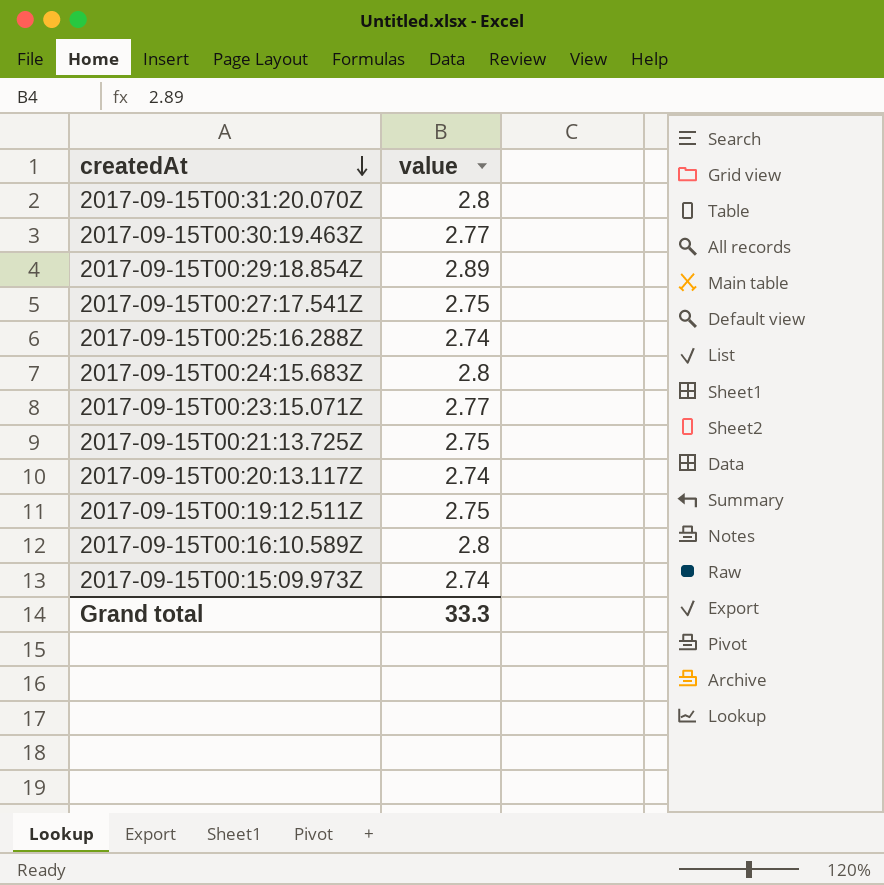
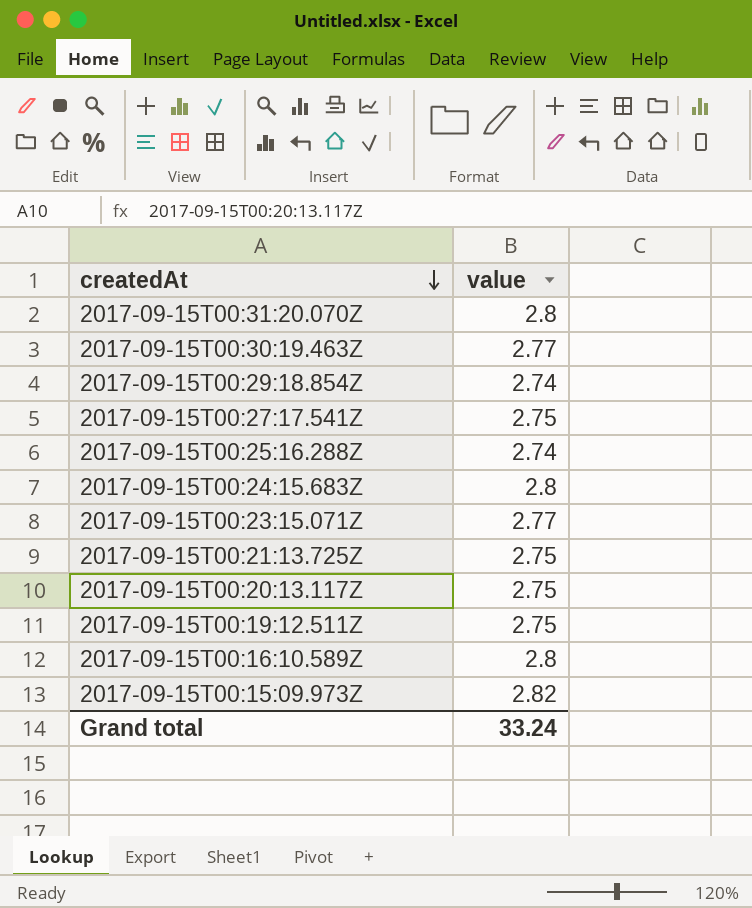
2017-09-15T00:29:18.854Z | value: 2.89 -> 2.74
2017-09-15T00:20:13.117Z | value: 2.74 -> 2.75
2017-09-15T00:15:09.973Z | value: 2.74 -> 2.82
Grand total | value: 33.3 -> 33.24

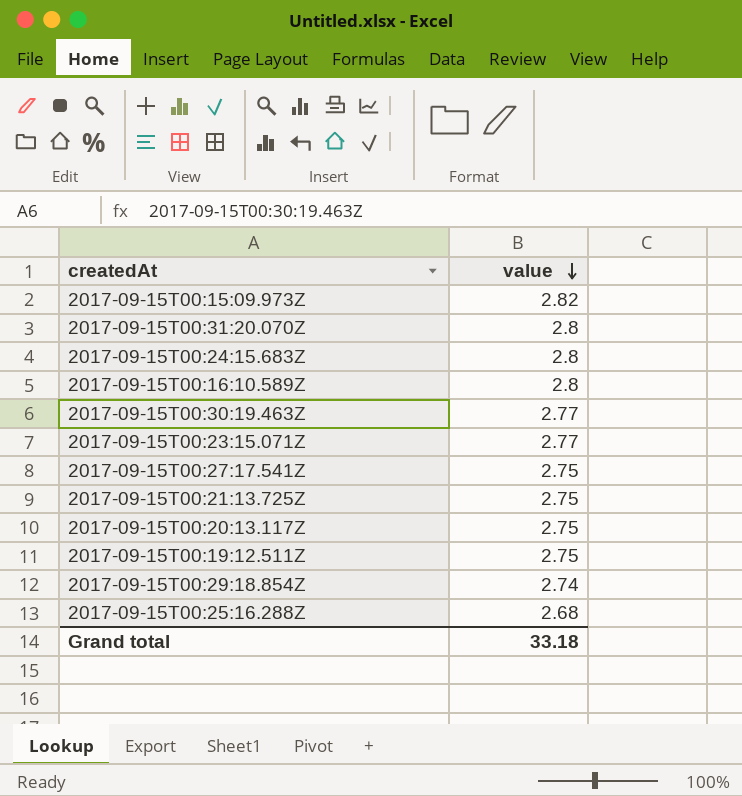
row order: createdAt descending -> value descending
2017-09-15T00:25:16.288Z | value: 2.74 -> 2.68
Grand total | value: 33.24 -> 33.18

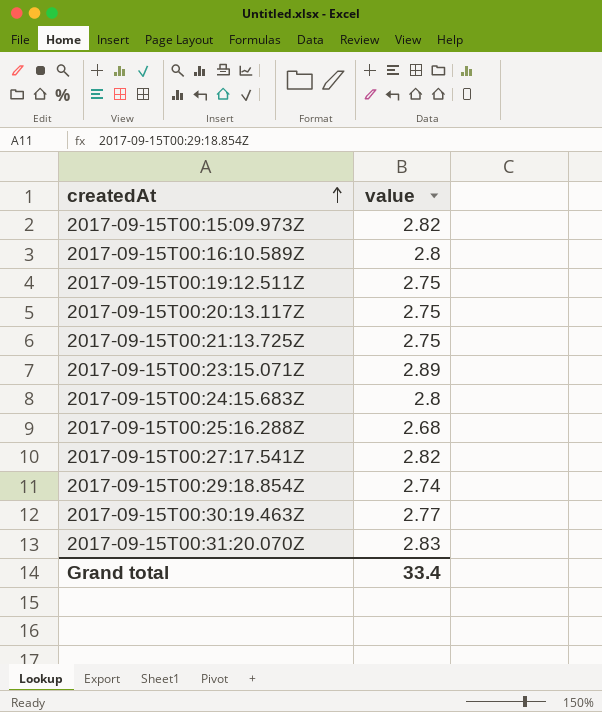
row order: value descending -> createdAt ascending
2017-09-15T00:23:15.071Z | value: 2.77 -> 2.89
2017-09-15T00:27:17.541Z | value: 2.75 -> 2.82
2017-09-15T00:31:20.070Z | value: 2.8 -> 2.83
Grand total | value: 33.18 -> 33.4

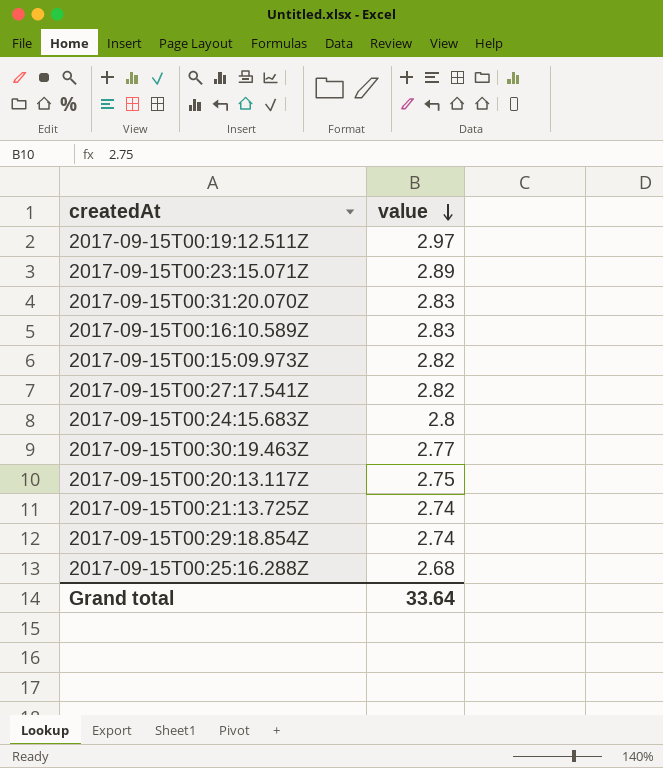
row order: createdAt ascending -> value descending
2017-09-15T00:19:12.511Z | value: 2.75 -> 2.97
2017-09-15T00:16:10.589Z | value: 2.8 -> 2.83
2017-09-15T00:21:13.725Z | value: 2.75 -> 2.74
Grand total | value: 33.4 -> 33.64

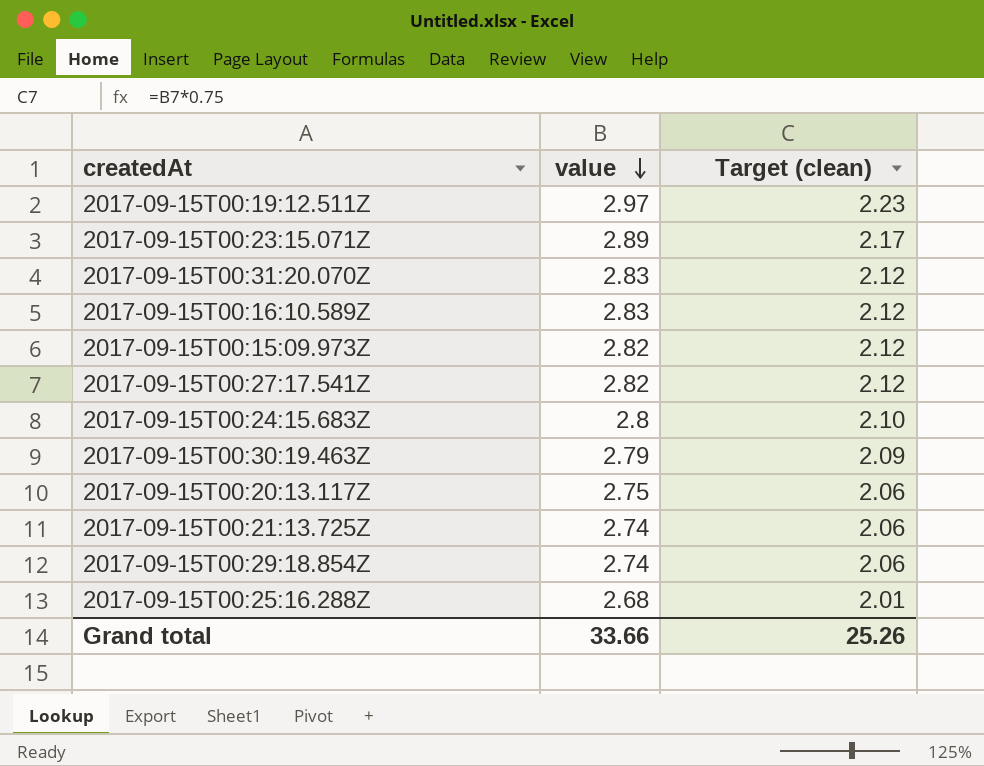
column Target (clean) | formula: none -> [value] * 0.75
2017-09-15T00:30:19.463Z | value: 2.77 -> 2.79
Grand total | value: 33.64 -> 33.66

